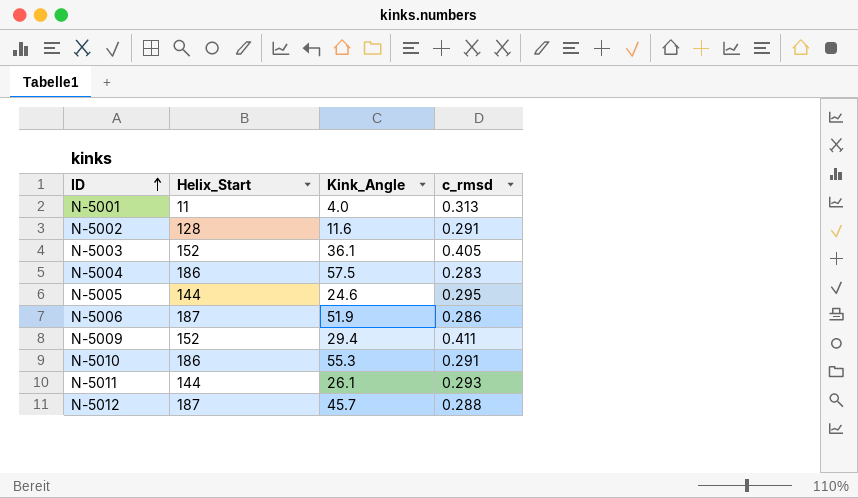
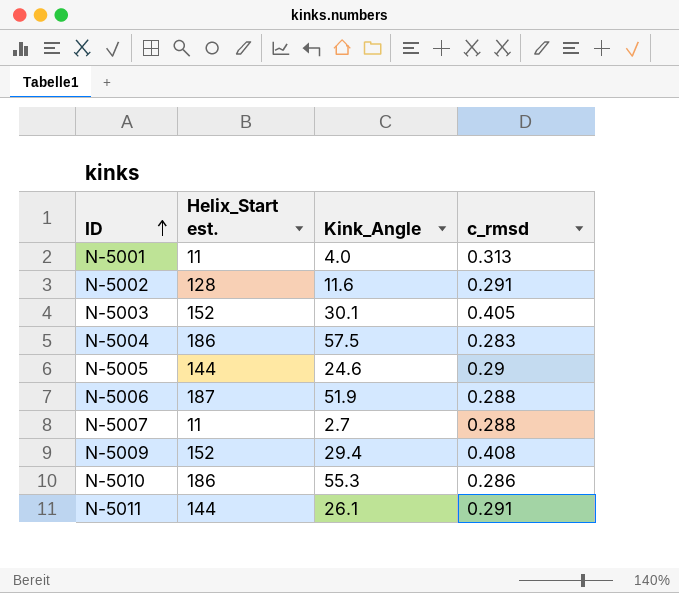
column name: Helix_Start -> Helix_Start est.
row N-5012: 187 | 45.7 | 0.288 -> none
N-5003 | Kink_Angle: 36.1 -> 30.1
N-5005 | c_rmsd: 0.295 -> 0.29
N-5006 | c_rmsd: 0.286 -> 0.288
row N-5007: none -> 11 | 2.7 | 0.288
N-5009 | c_rmsd: 0.411 -> 0.408
N-5010 | c_rmsd: 0.291 -> 0.286
N-5011 | c_rmsd: 0.293 -> 0.291

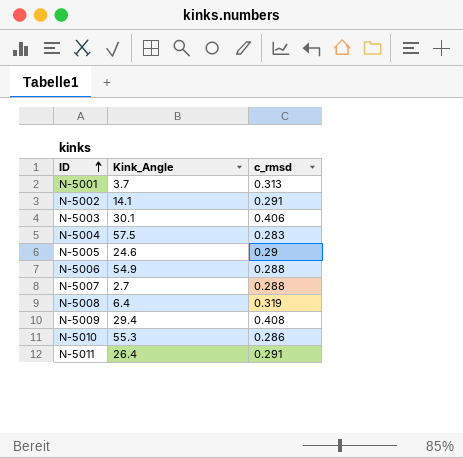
column Helix_Start est. | position: 2 -> none
N-5001 | Kink_Angle: 4.0 -> 3.7
N-5002 | Kink_Angle: 11.6 -> 14.1
N-5003 | c_rmsd: 0.405 -> 0.406
N-5006 | Kink_Angle: 51.9 -> 54.9
row N-5008: none -> 6.4 | 0.319
N-5011 | Kink_Angle: 26.1 -> 26.4

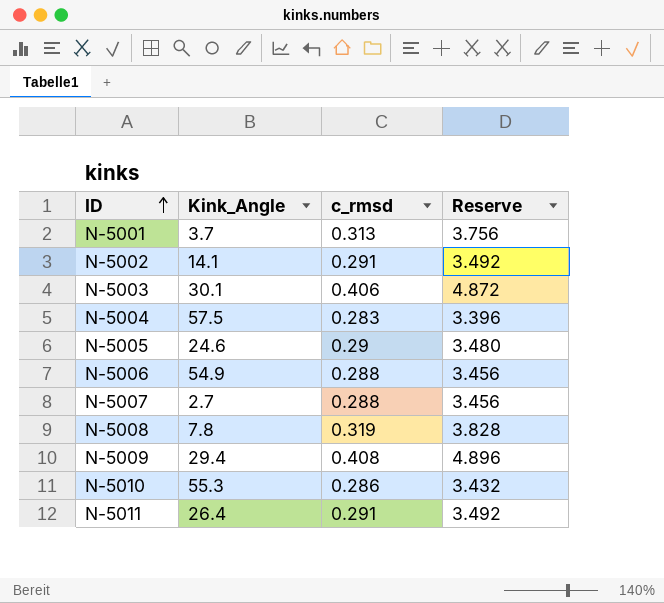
column Reserve | formula: none -> [c_rmsd] * 12
N-5008 | Kink_Angle: 6.4 -> 7.8

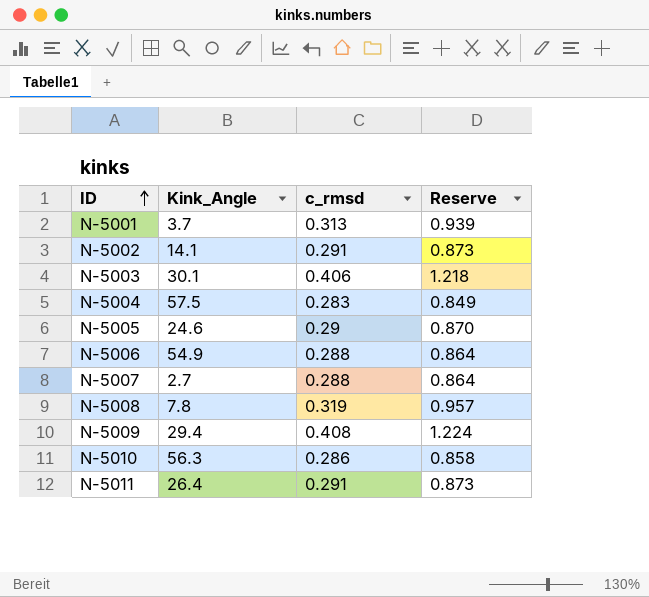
column Reserve | formula: [c_rmsd] * 12 -> [c_rmsd] * 3
N-5010 | Kink_Angle: 55.3 -> 56.3

